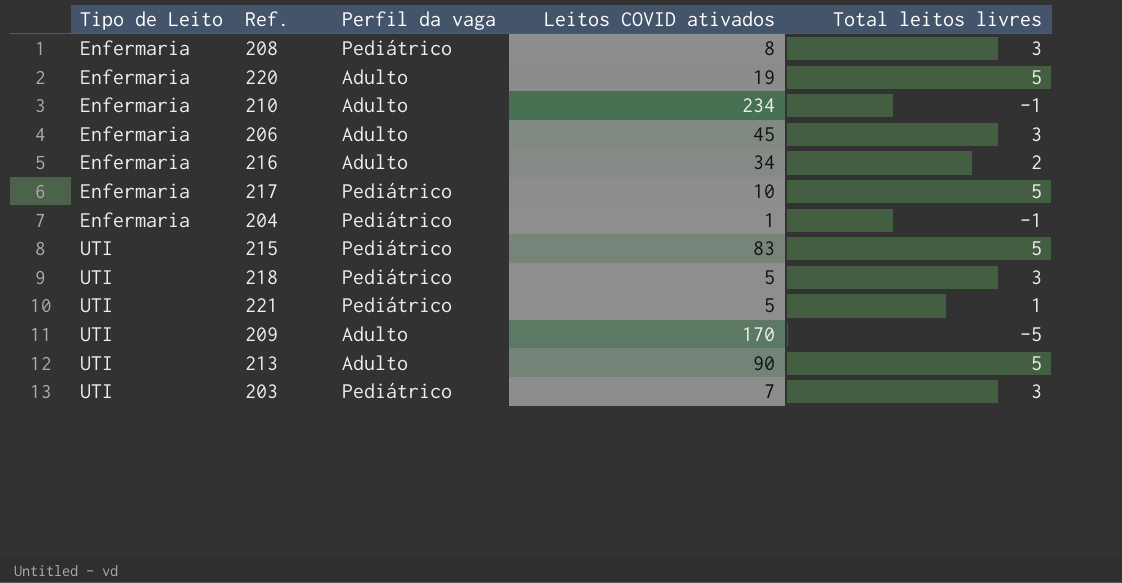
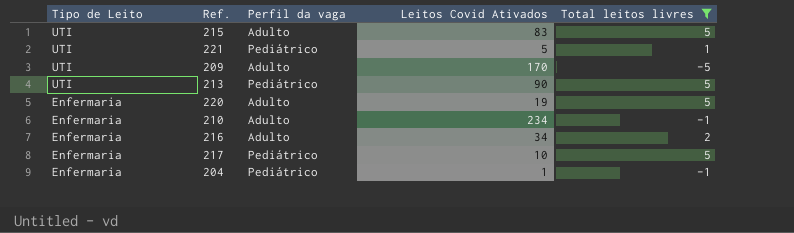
filter: none -> Total leitos livres != 3
row order: Tipo de Leito ascending -> Tipo de Leito descending
column name: Leitos COVID ativados -> Leitos Covid Ativados
215 | Perfil da vaga: Pediátrico -> Adulto
213 | Perfil da vaga: Adulto -> Pediátrico

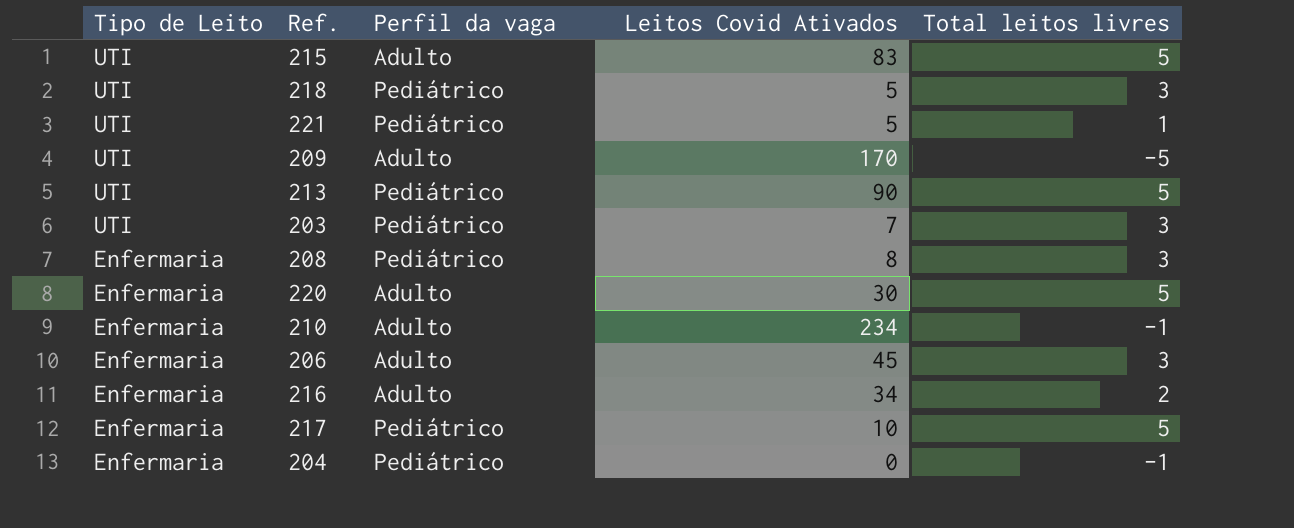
filter: Total leitos livres != 3 -> none
220 | Leitos Covid Ativados: 19 -> 30
204 | Leitos Covid Ativados: 1 -> 0

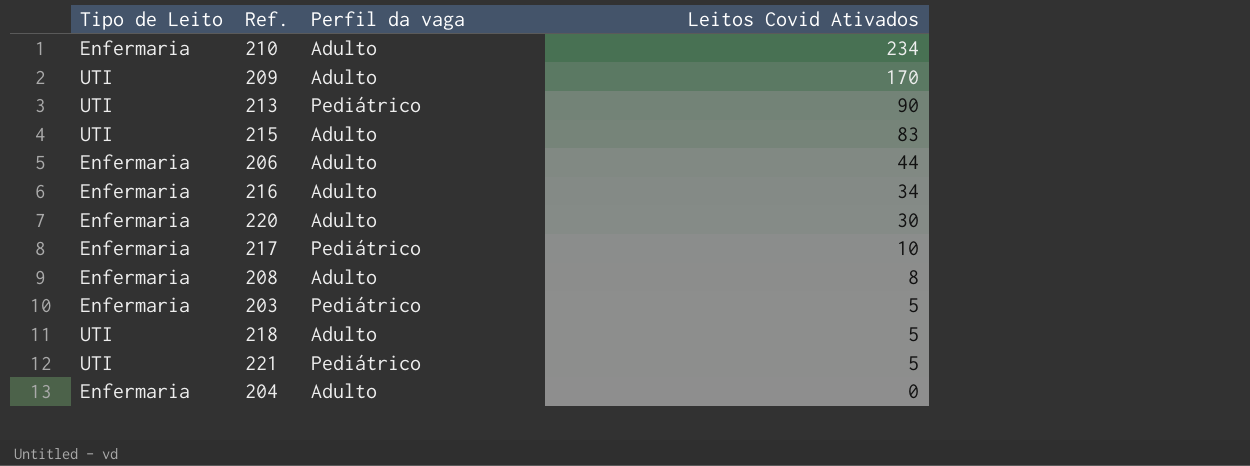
row order: Tipo de Leito descending -> Leitos Covid Ativados descending
column Total leitos livres | position: 5 -> none
206 | Leitos Covid Ativados: 45 -> 44
208 | Perfil da vaga: Pediátrico -> Adulto
203 | Tipo de Leito: UTI -> Enfermaria
203 | Leitos Covid Ativados: 7 -> 5
218 | Perfil da vaga: Pediátrico -> Adulto
204 | Perfil da vaga: Pediátrico -> Adulto

